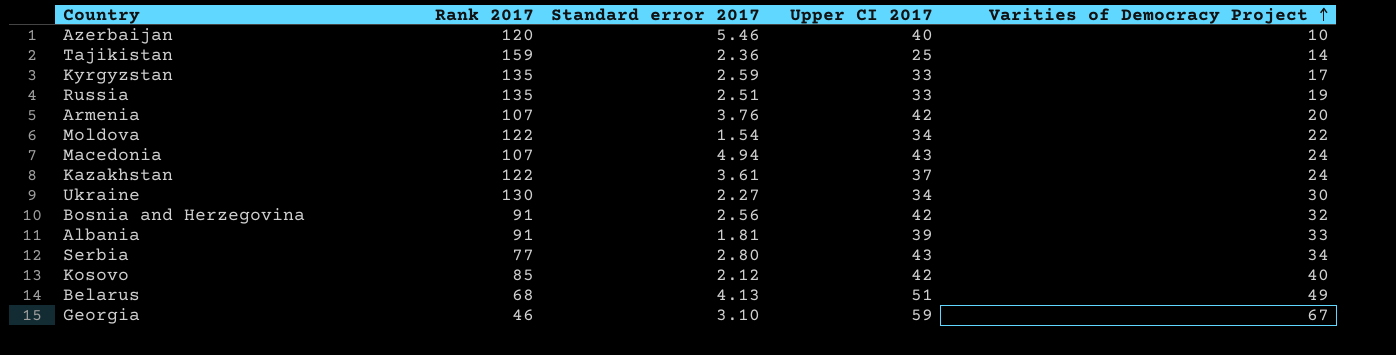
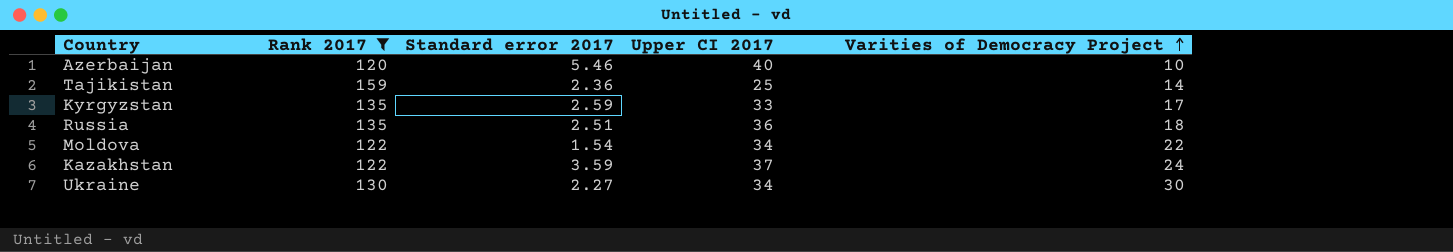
filter: none -> Rank 2017 >= 120
Russia | Upper CI 2017: 33 -> 36
Russia | Varities of Democracy Project: 19 -> 18
Kazakhstan | Standard error 2017: 3.61 -> 3.59

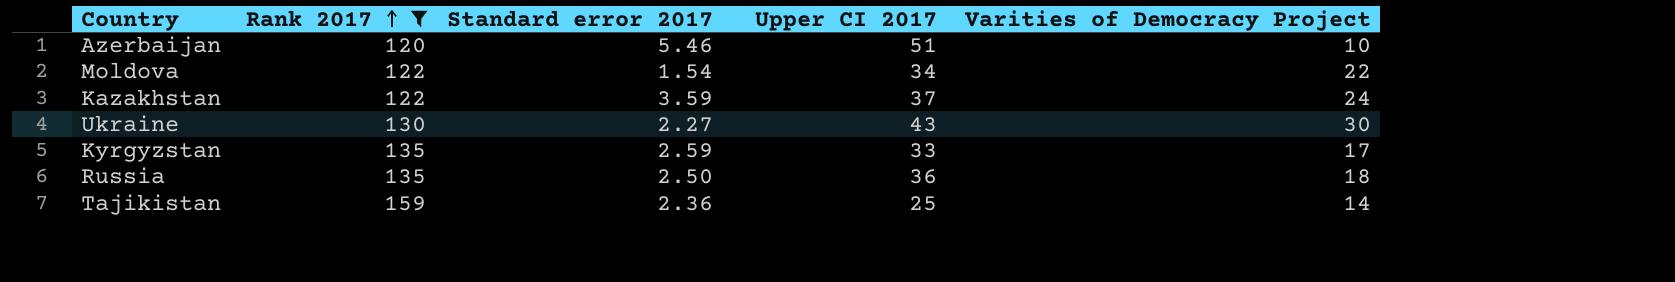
row order: Varities of Democracy Project ascending -> Rank 2017 ascending
Azerbaijan | Upper CI 2017: 40 -> 51
Ukraine | Upper CI 2017: 34 -> 43
Russia | Standard error 2017: 2.51 -> 2.50

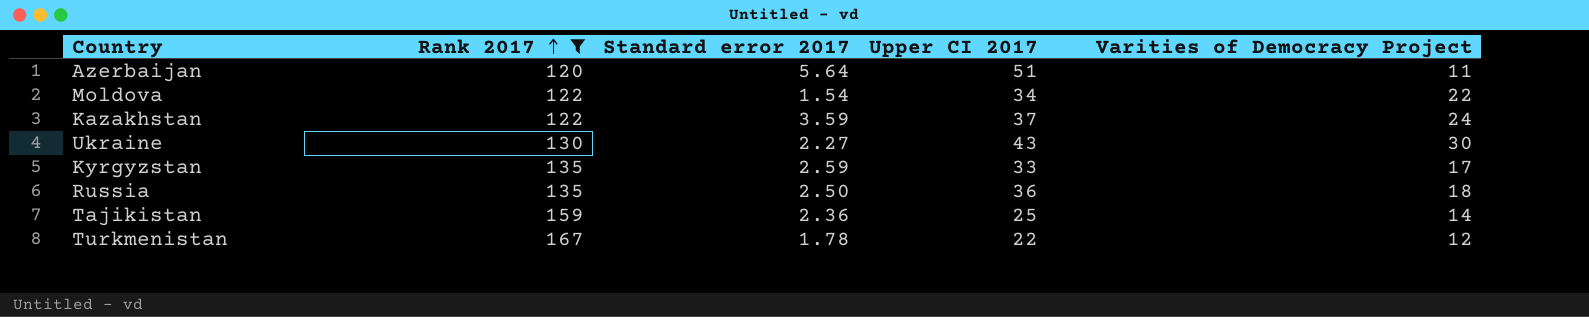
Azerbaijan | Standard error 2017: 5.46 -> 5.64
Azerbaijan | Varities of Democracy Project: 10 -> 11
row Turkmenistan: none -> 167 | 1.78 | 22 | 12

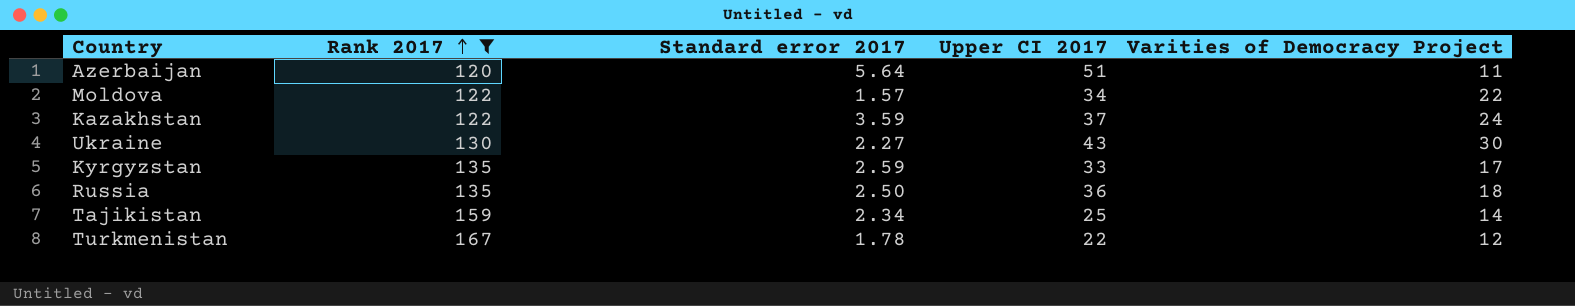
Moldova | Standard error 2017: 1.54 -> 1.57
Tajikistan | Standard error 2017: 2.36 -> 2.34

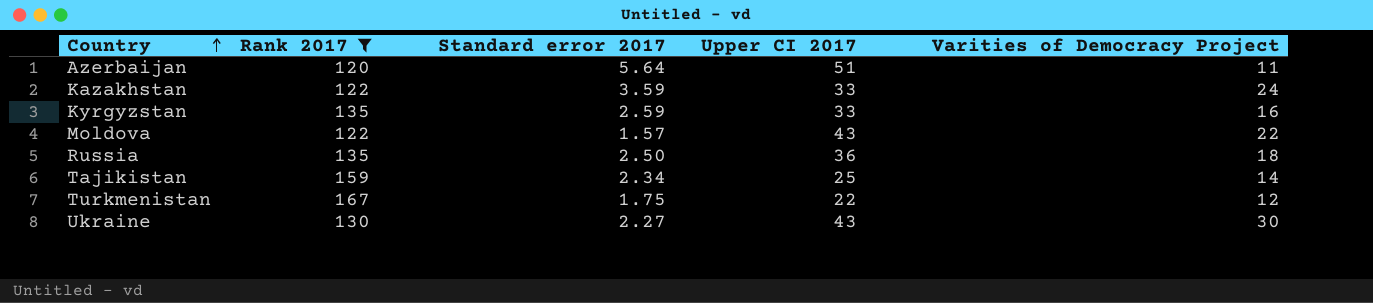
row order: Rank 2017 ascending -> Country ascending
Kazakhstan | Upper CI 2017: 37 -> 33
Kyrgyzstan | Varities of Democracy Project: 17 -> 16
Moldova | Upper CI 2017: 34 -> 43
Turkmenistan | Standard error 2017: 1.78 -> 1.75

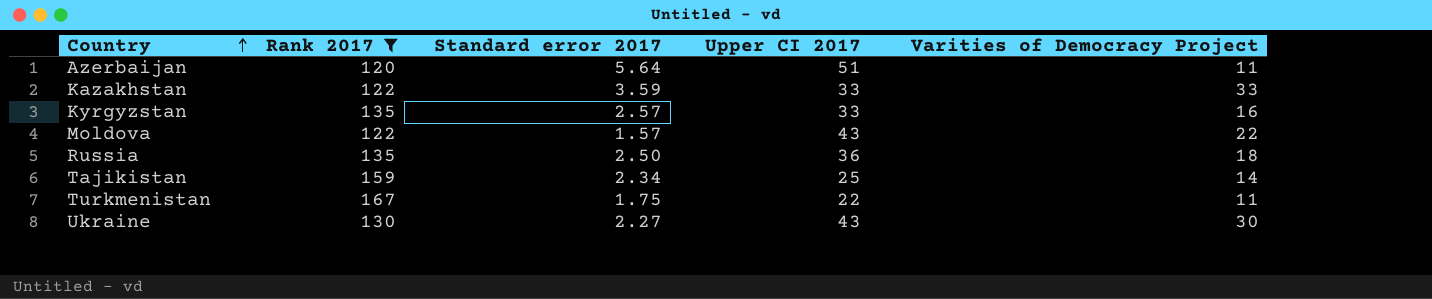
Kazakhstan | Varities of Democracy Project: 24 -> 33
Kyrgyzstan | Standard error 2017: 2.59 -> 2.57
Turkmenistan | Varities of Democracy Project: 12 -> 11

